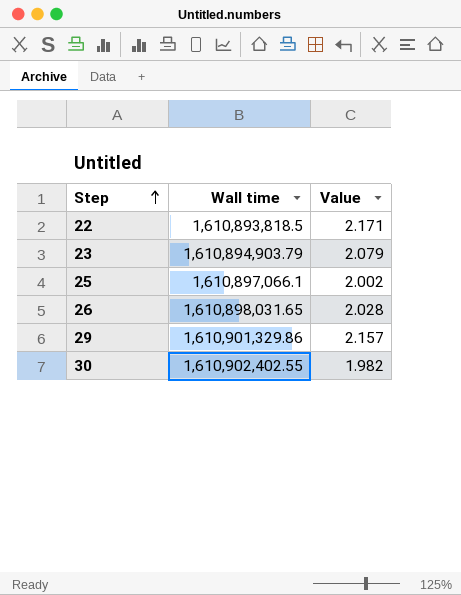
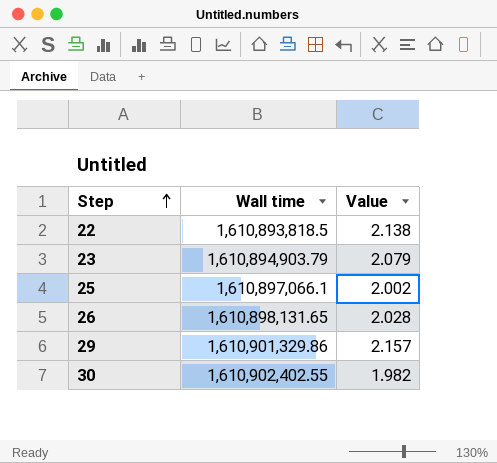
22 | Value: 2.171 -> 2.138
26 | Wall time: 1,610,898,031.65 -> 1,610,898,131.65

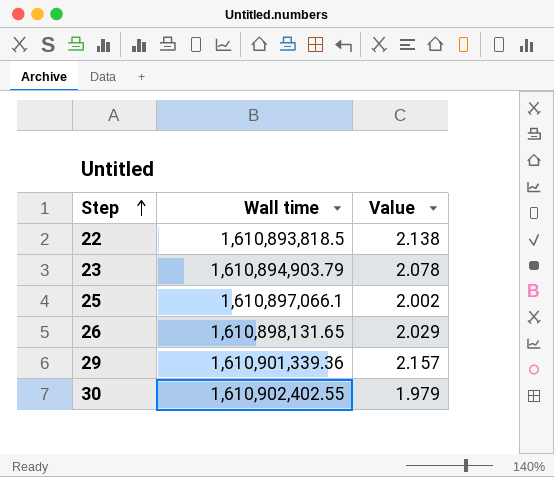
23 | Value: 2.079 -> 2.078
26 | Value: 2.028 -> 2.029
29 | Wall time: 1,610,901,329.86 -> 1,610,901,339.36
30 | Value: 1.982 -> 1.979

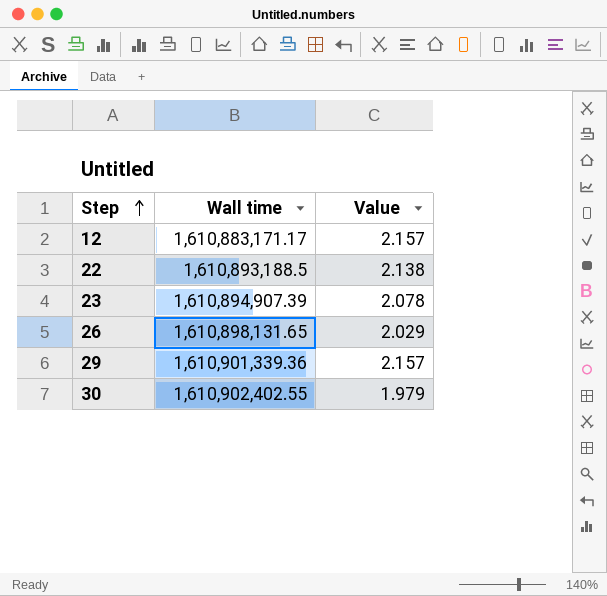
row 25: 1,610,897,066.1 | 2.002 -> none
row 12: none -> 1,610,883,171.17 | 2.157
22 | Wall time: 1,610,893,818.5 -> 1,610,893,188.5
23 | Wall time: 1,610,894,903.79 -> 1,610,894,907.39

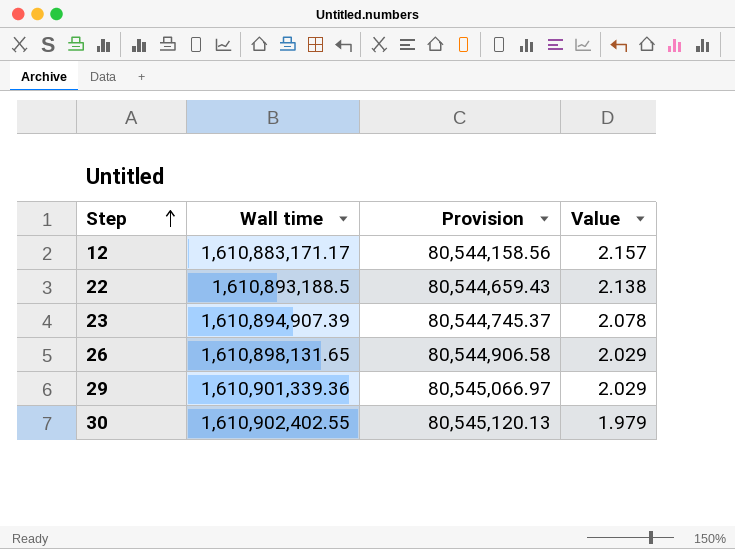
column Provision | formula: none -> [Wall time] * 0.05
29 | Value: 2.157 -> 2.029

